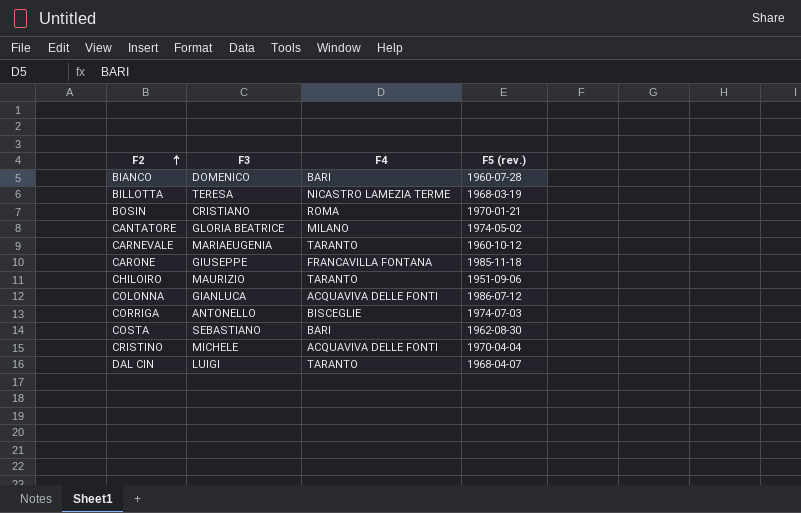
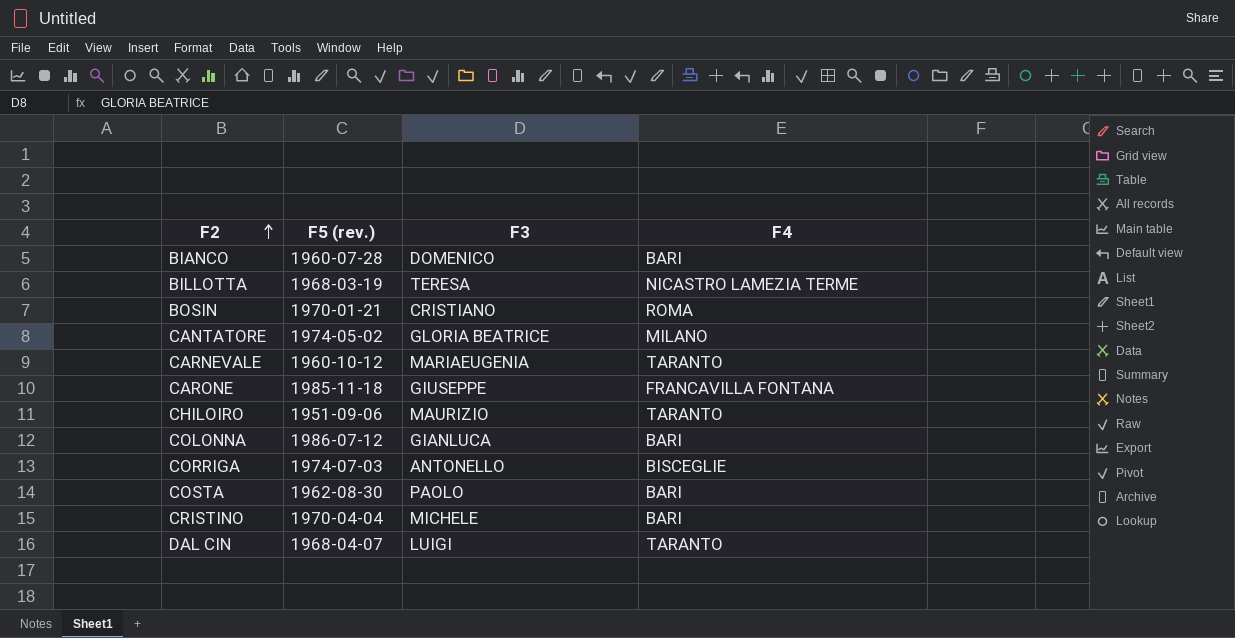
column F5 (rev.) | position: 4 -> 2
COLONNA | F4: ACQUAVIVA DELLE FONTI -> BARI
COSTA | F3: SEBASTIANO -> PAOLO
CRISTINO | F4: ACQUAVIVA DELLE FONTI -> BARI

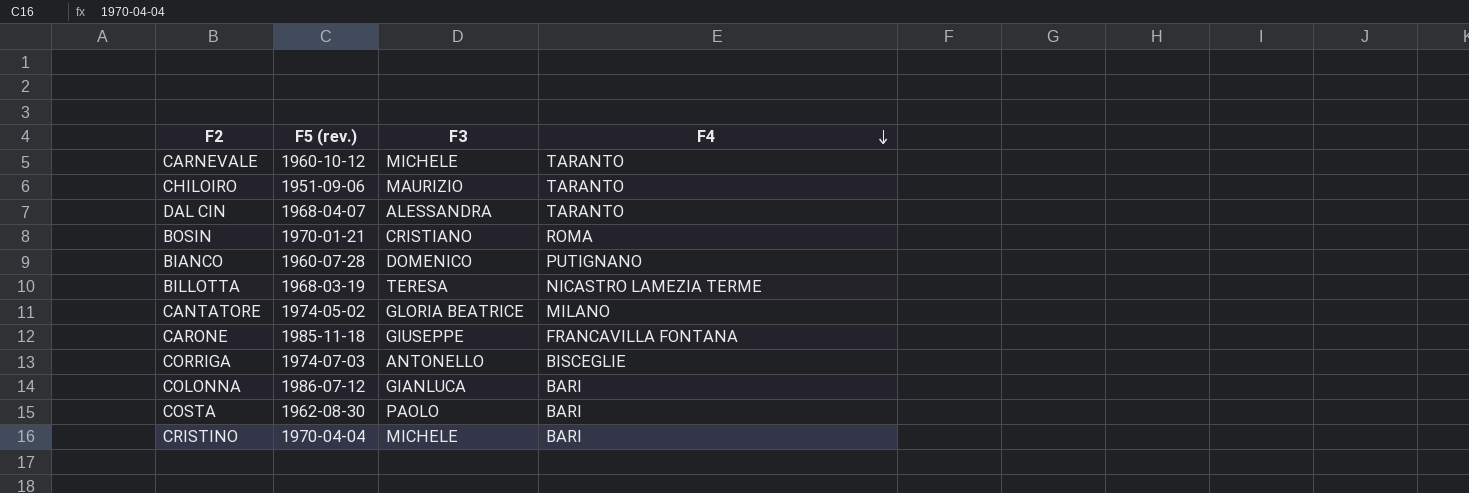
row order: F2 ascending -> F4 descending
CARNEVALE | F3: MARIAEUGENIA -> MICHELE
DAL CIN | F3: LUIGI -> ALESSANDRA
BIANCO | F4: BARI -> PUTIGNANO

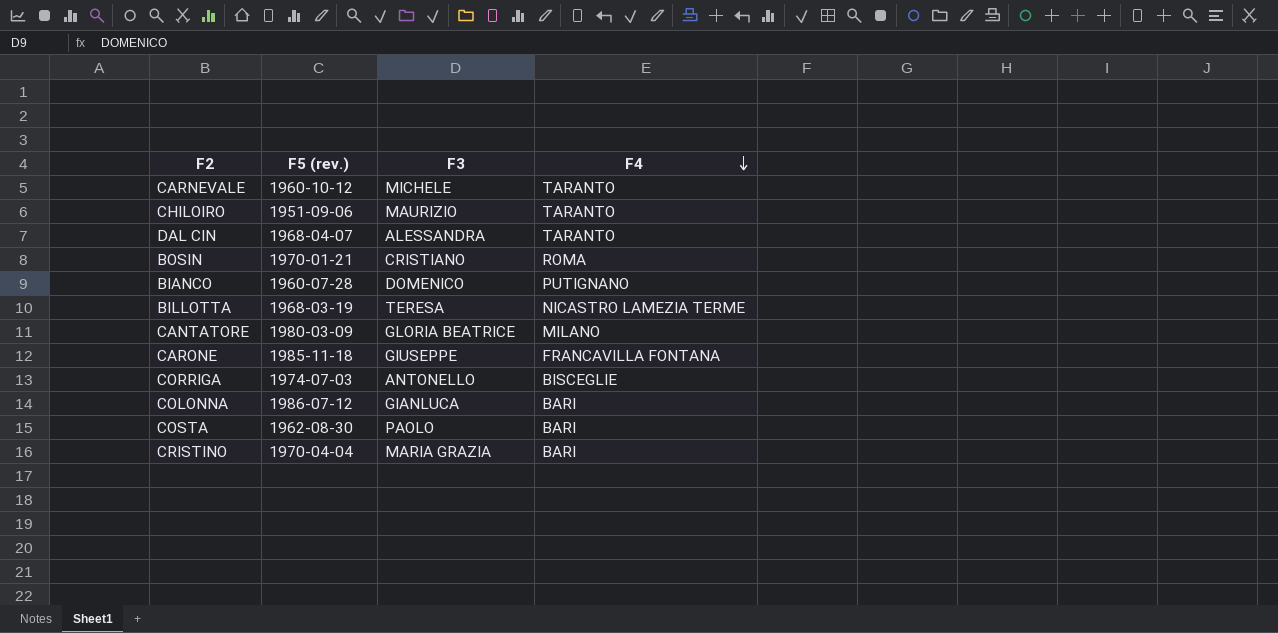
CANTATORE | F5 (rev.): 1974-05-02 -> 1980-03-09
CRISTINO | F3: MICHELE -> MARIA GRAZIA

